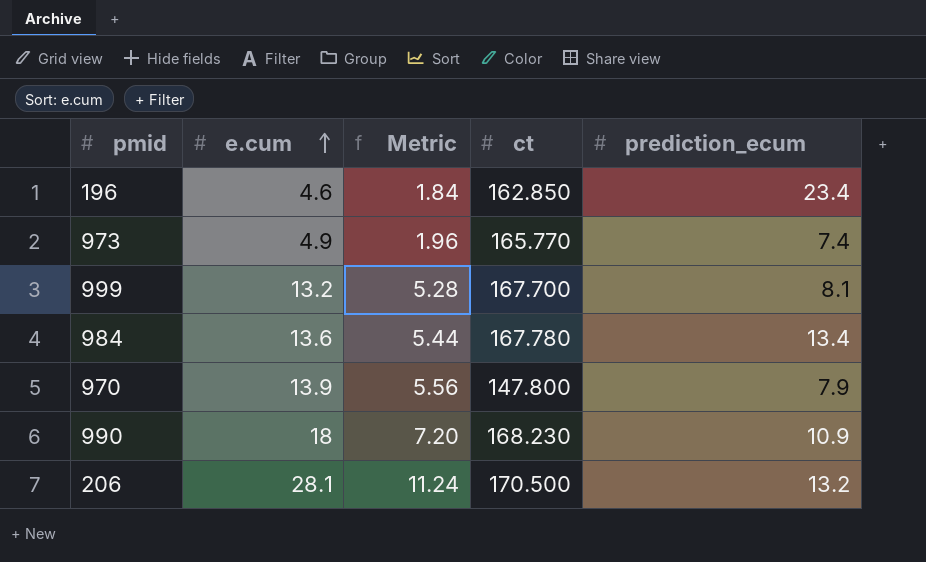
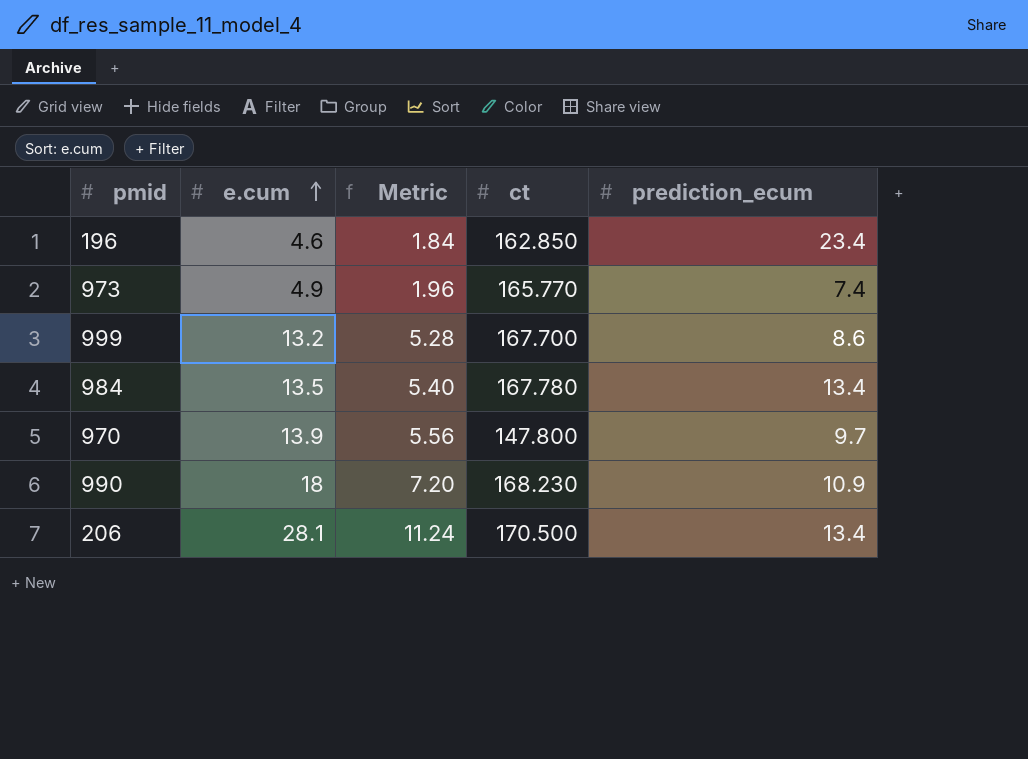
999 | prediction_ecum: 8.1 -> 8.6
984 | e.cum: 13.6 -> 13.5
984 | Metric: 5.44 -> 5.40
970 | prediction_ecum: 7.9 -> 9.7
206 | prediction_ecum: 13.2 -> 13.4

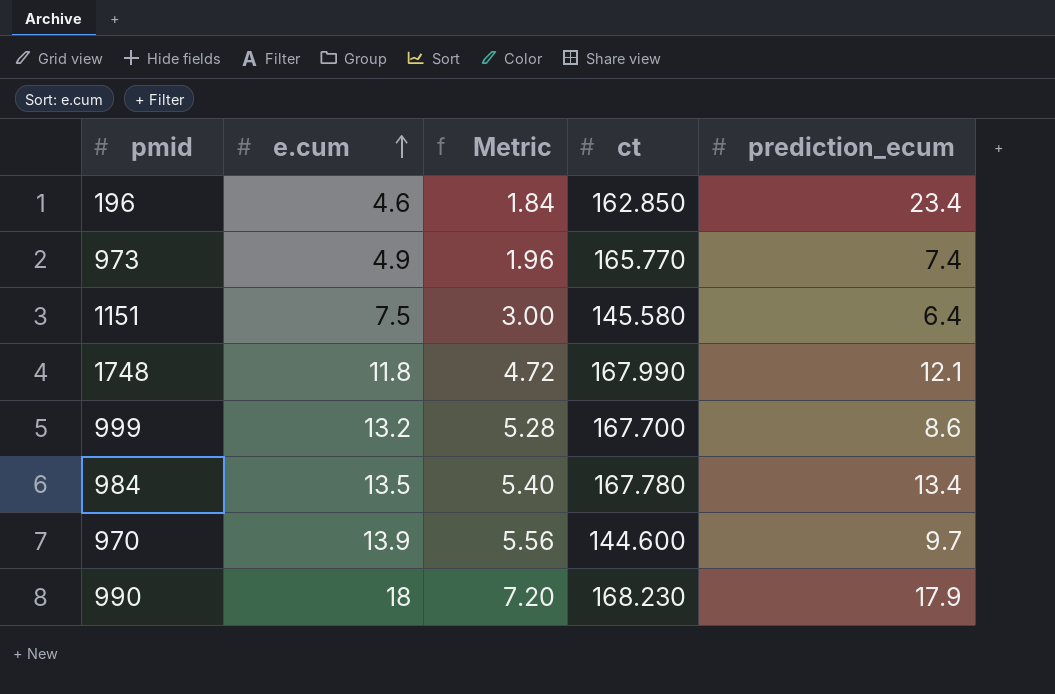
row 206: 28.1 | 11.24 | 170.500 | 13.4 -> none
row 1151: none -> 7.5 | 3.00 | 145.580 | 6.4
row 1748: none -> 11.8 | 4.72 | 167.990 | 12.1
970 | ct: 147.800 -> 144.600
990 | prediction_ecum: 10.9 -> 17.9

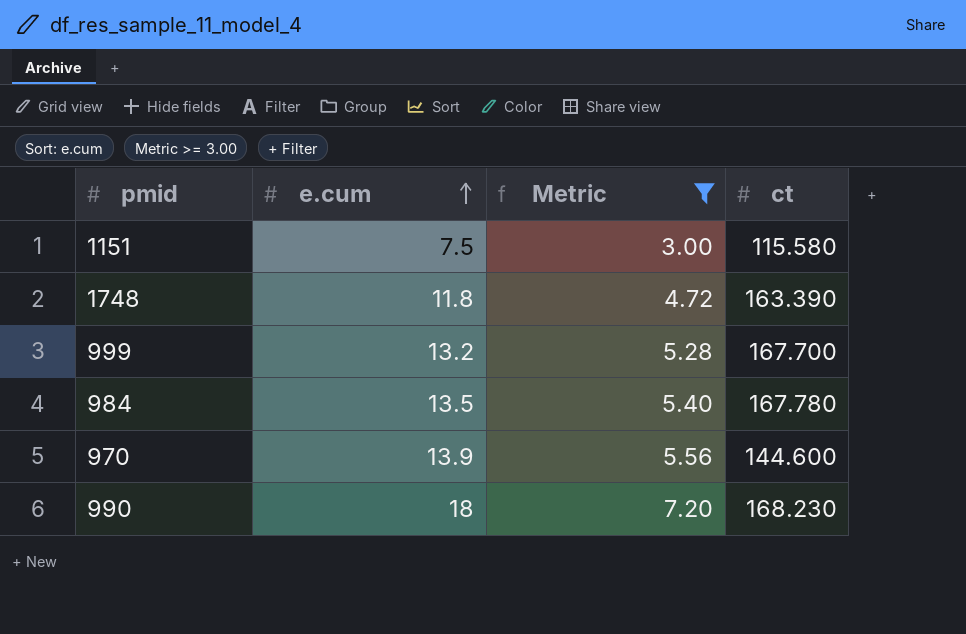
filter: none -> Metric >= 3.00
column prediction_ecum | position: 5 -> none
1151 | ct: 145.580 -> 115.580
1748 | ct: 167.990 -> 163.390

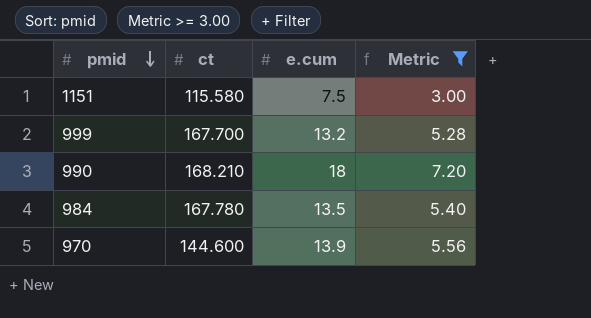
row order: e.cum ascending -> pmid descending
column ct | position: 4 -> 2
row 1748: 11.8 | 4.72 | 163.390 -> none
990 | ct: 168.230 -> 168.210

